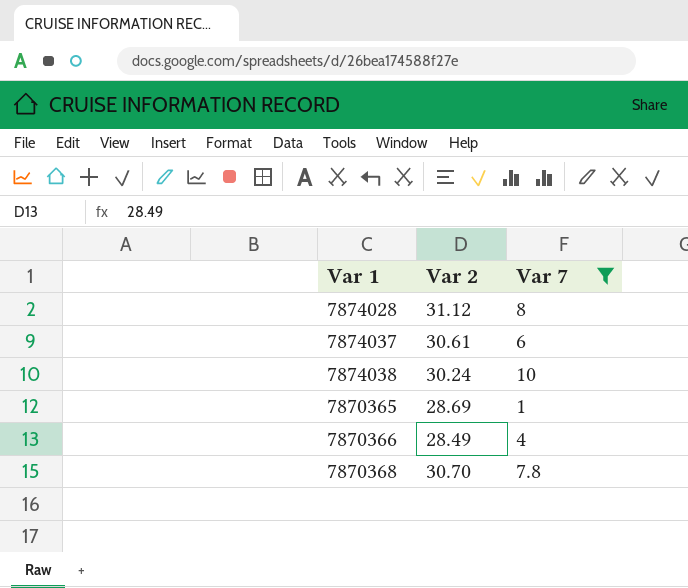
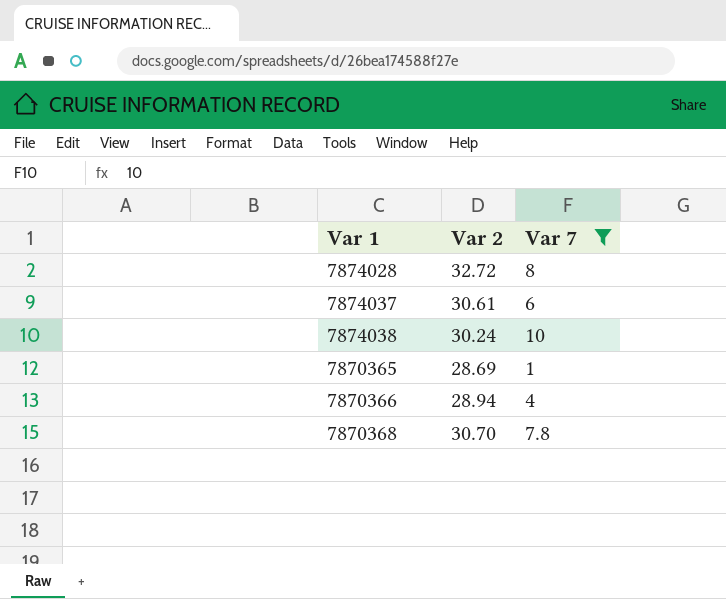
7874028 | Var 2: 31.12 -> 32.72
7870366 | Var 2: 28.49 -> 28.94

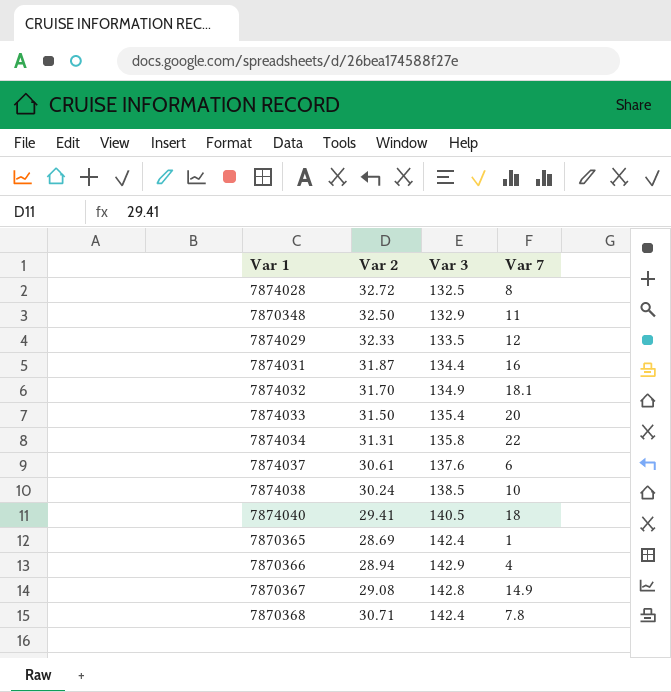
filter: Var 7 <= 10 -> none
column Var 3 | position: none -> 3
7870368 | Var 2: 30.70 -> 30.71

